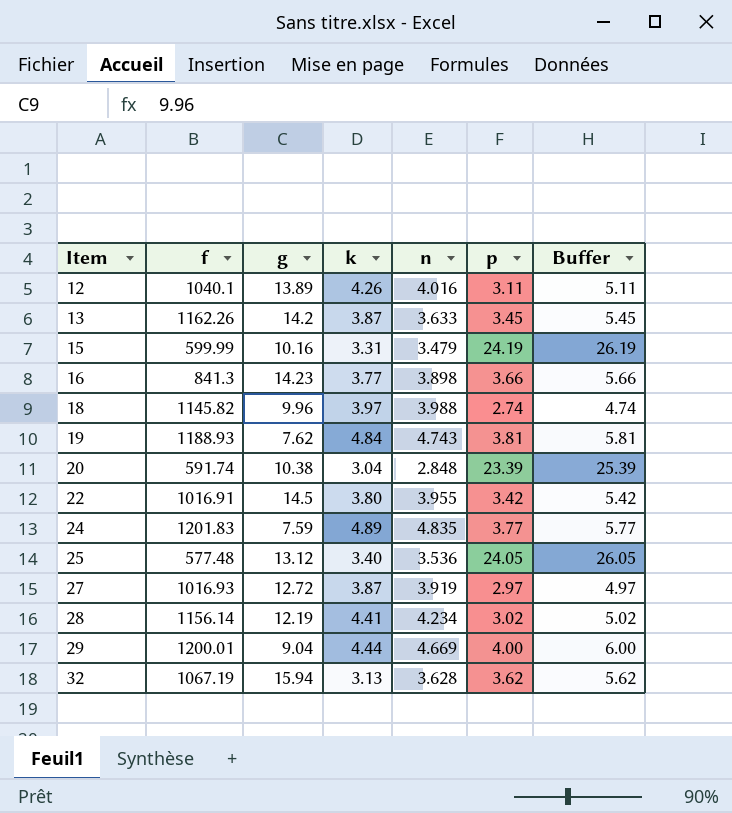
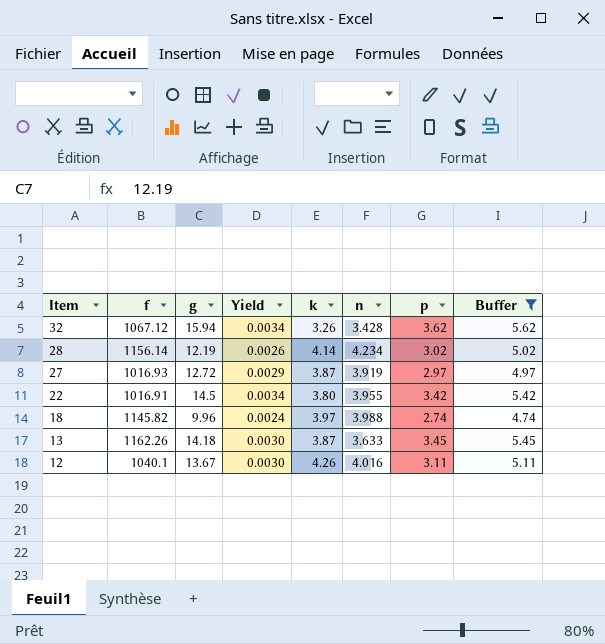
filter: none -> Buffer <= 5.62
row order: Item ascending -> Item descending
column Yield | formula: none -> [p] / [f]
32 | f: 1067.19 -> 1067.12
32 | k: 3.13 -> 3.26
32 | n: 3.628 -> 3.428
28 | k: 4.41 -> 4.14
13 | g: 14.2 -> 14.18
12 | g: 13.89 -> 13.67

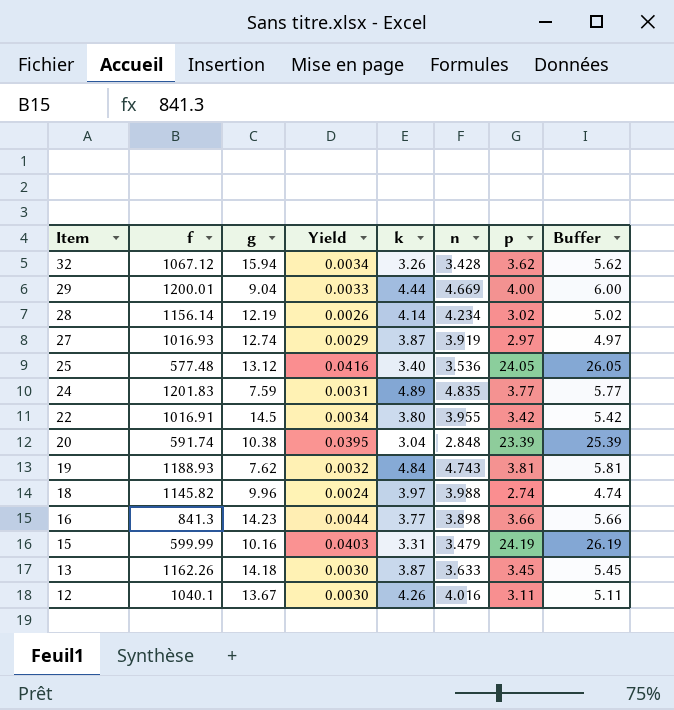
filter: Buffer <= 5.62 -> none
27 | g: 12.72 -> 12.74

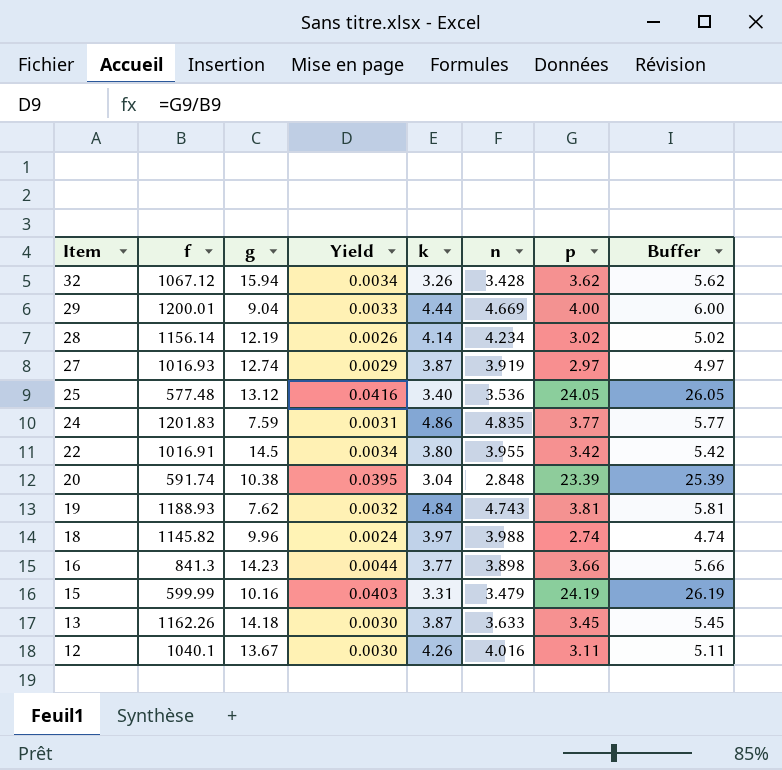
24 | k: 4.89 -> 4.86

